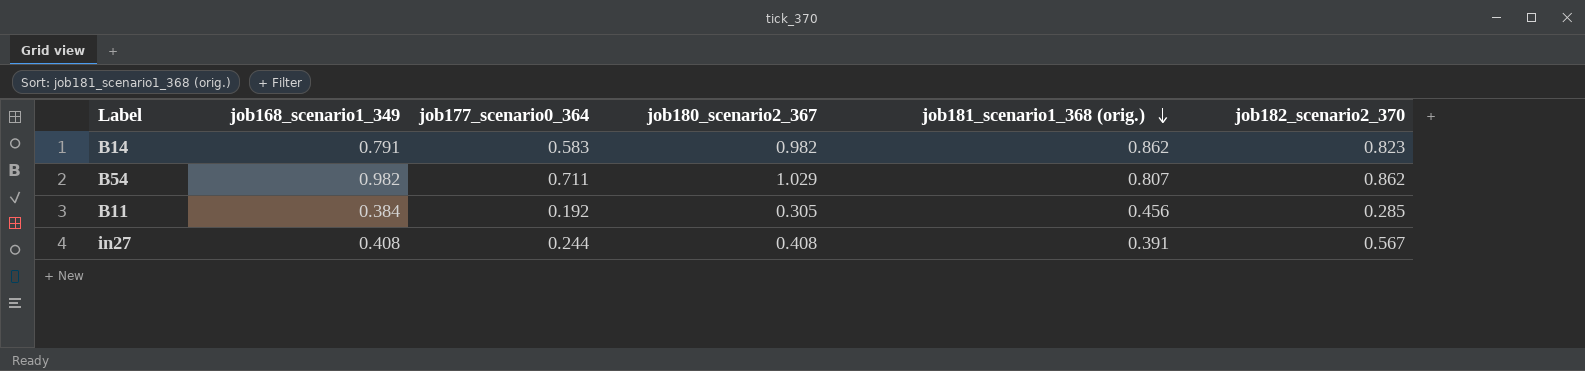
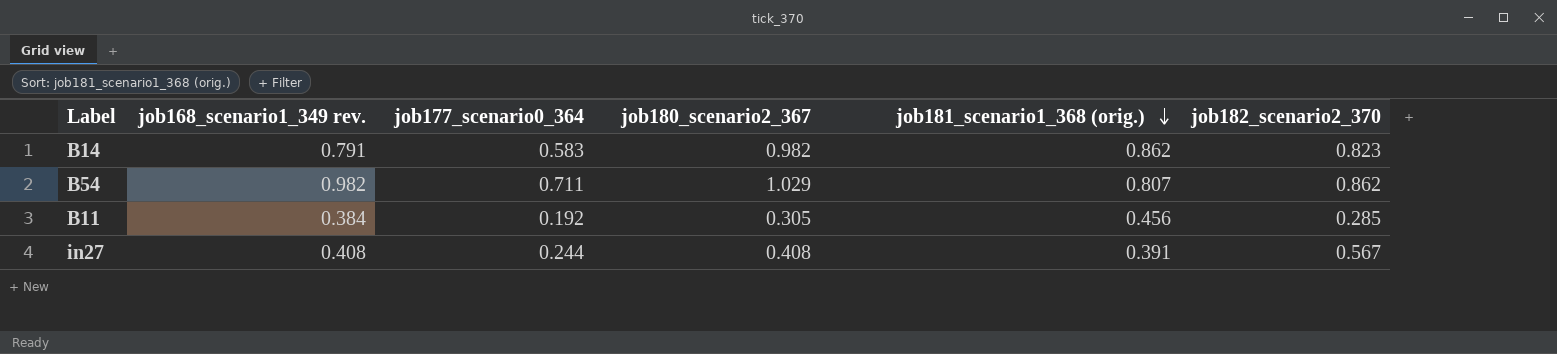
column name: job168_scenario1_349 -> job168_scenario1_349 rev.

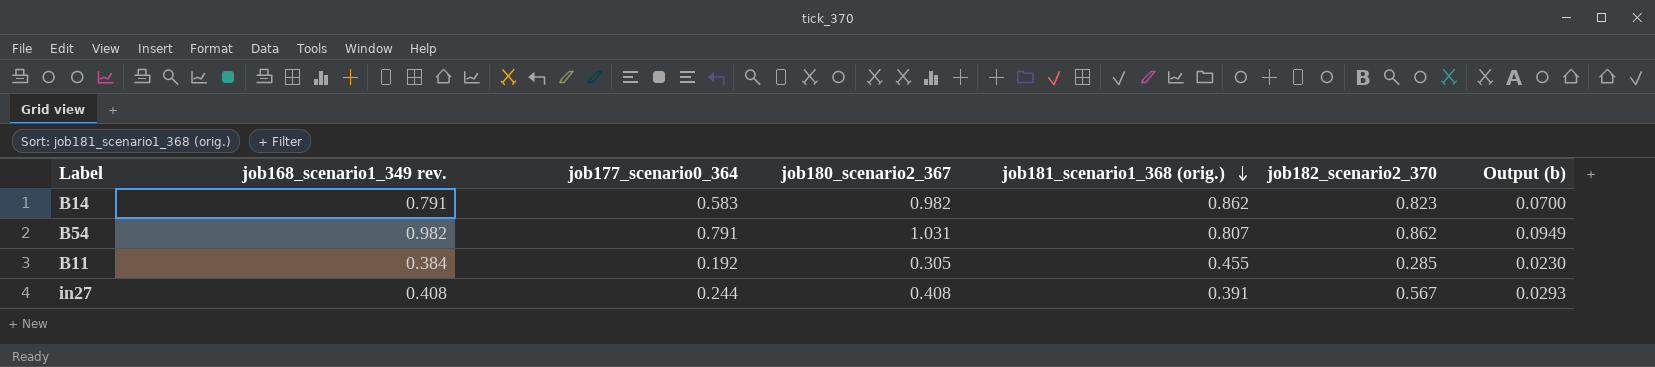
column Output (b) | formula: none -> [job177_scenario0_364] * 0.12
B54 | job177_scenario0_364: 0.711 -> 0.791
B54 | job180_scenario2_367: 1.029 -> 1.031
B11 | job181_scenario1_368 (orig.): 0.456 -> 0.455

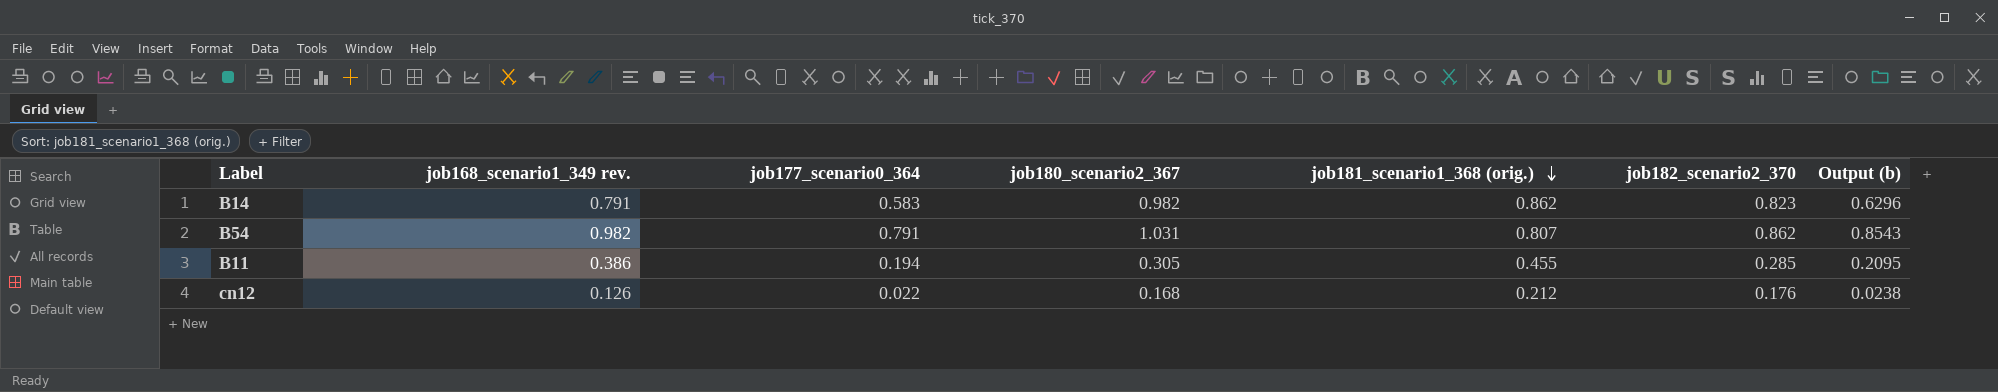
column Output (b) | formula: [job177_scenario0_364] * 0.12 -> [job177_scenario0_364] * 1.08
row in27: 0.408 | 0.244 | 0.408 | 0.391 | 0.567 | 0.0293 -> none
B11 | job168_scenario1_349 rev.: 0.384 -> 0.386
B11 | job177_scenario0_364: 0.192 -> 0.194
row cn12: none -> 0.126 | 0.022 | 0.168 | 0.212 | 0.176 | 0.0238

